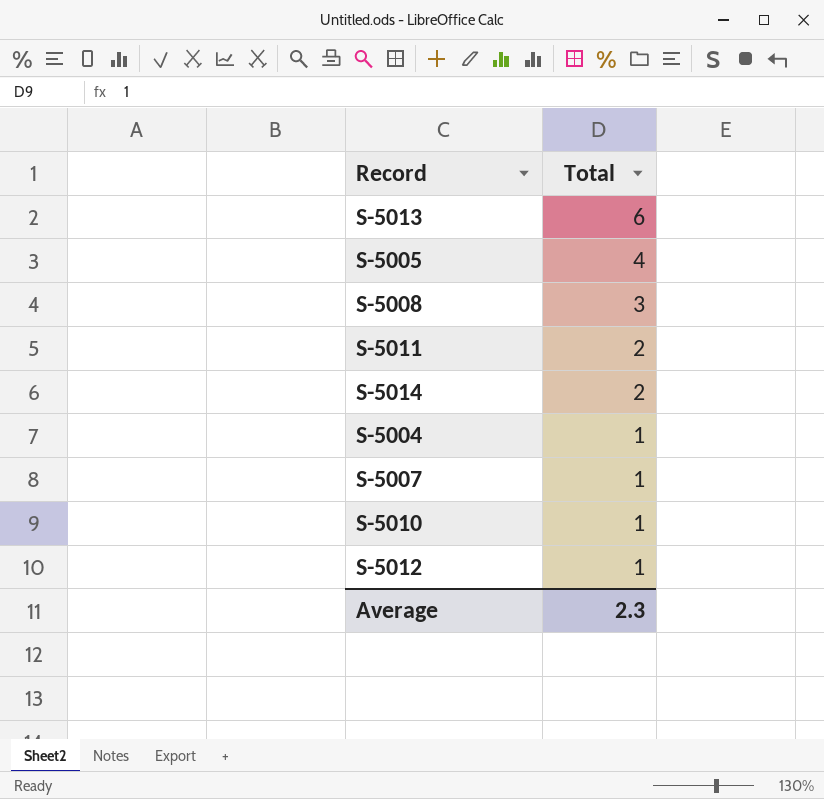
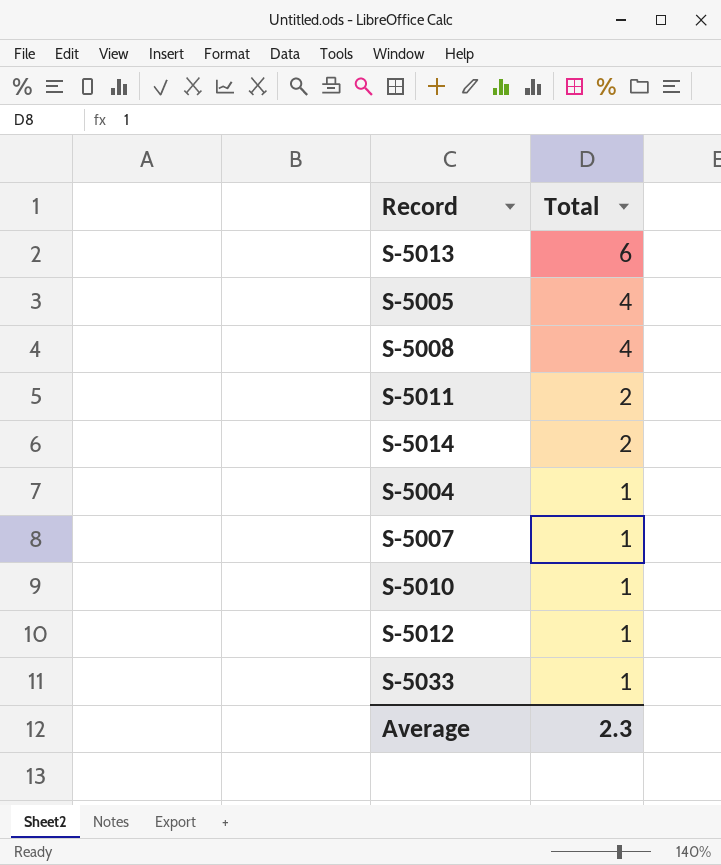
S-5008 | Total: 3 -> 4
row S-5033: none -> 1

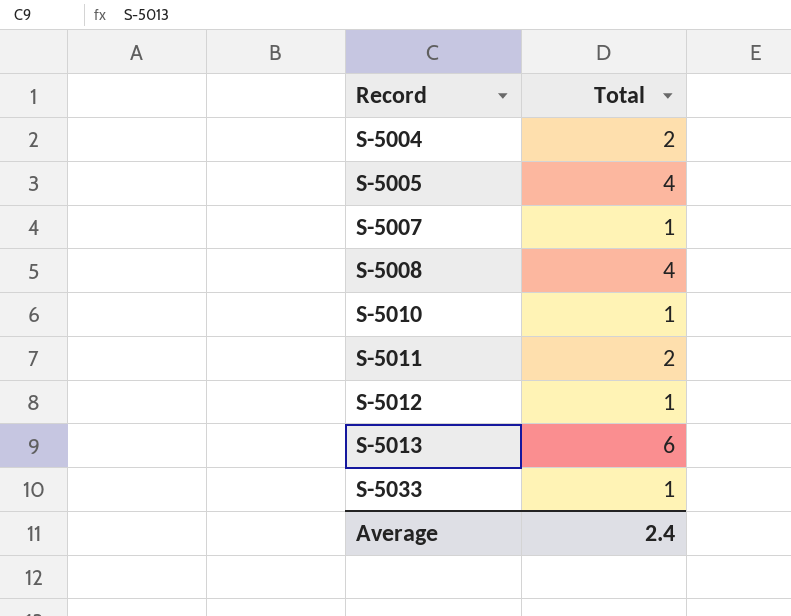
row order: Total descending -> Record ascending
row S-5014: 2 -> none
S-5004 | Total: 1 -> 2
Average | Total: 2.3 -> 2.4

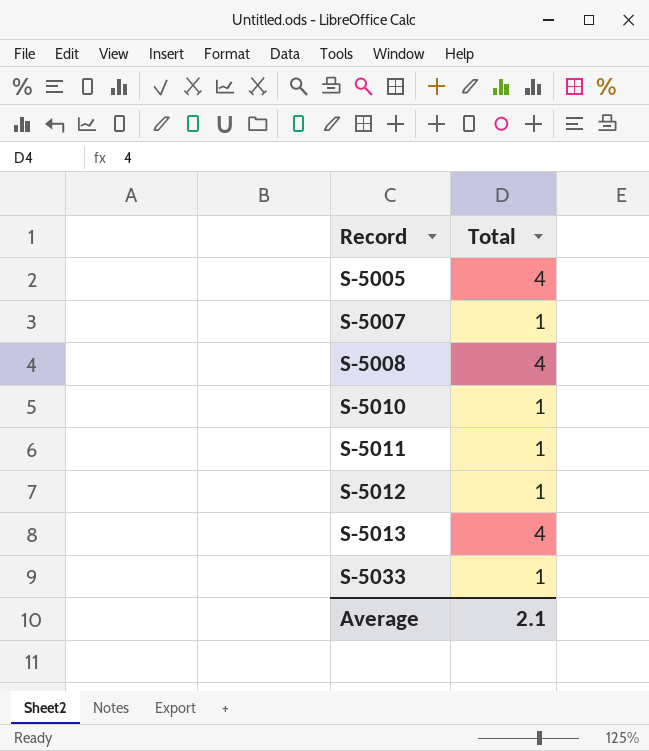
row S-5004: 2 -> none
S-5011 | Total: 2 -> 1
S-5013 | Total: 6 -> 4
Average | Total: 2.4 -> 2.1

